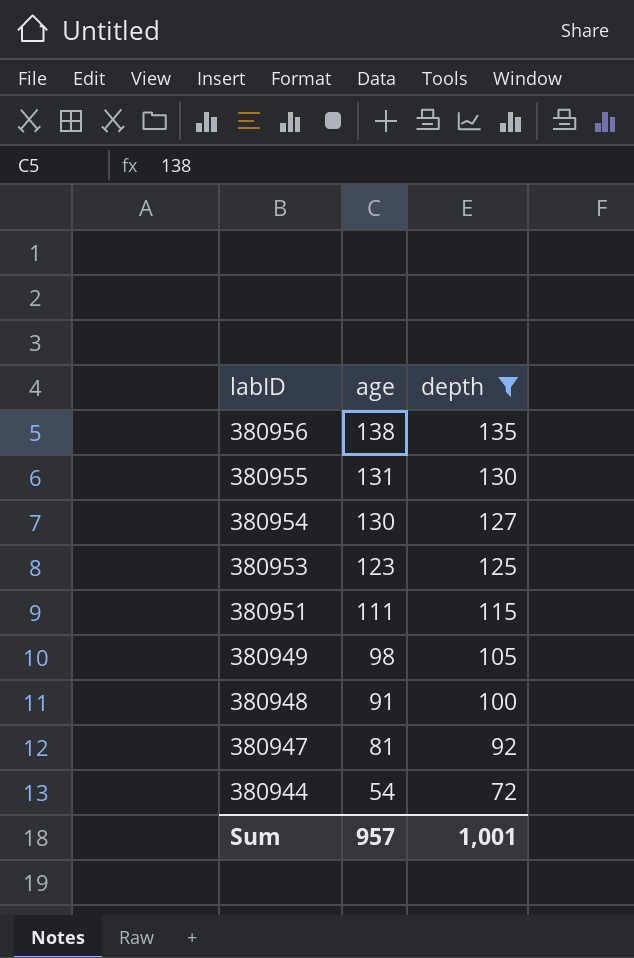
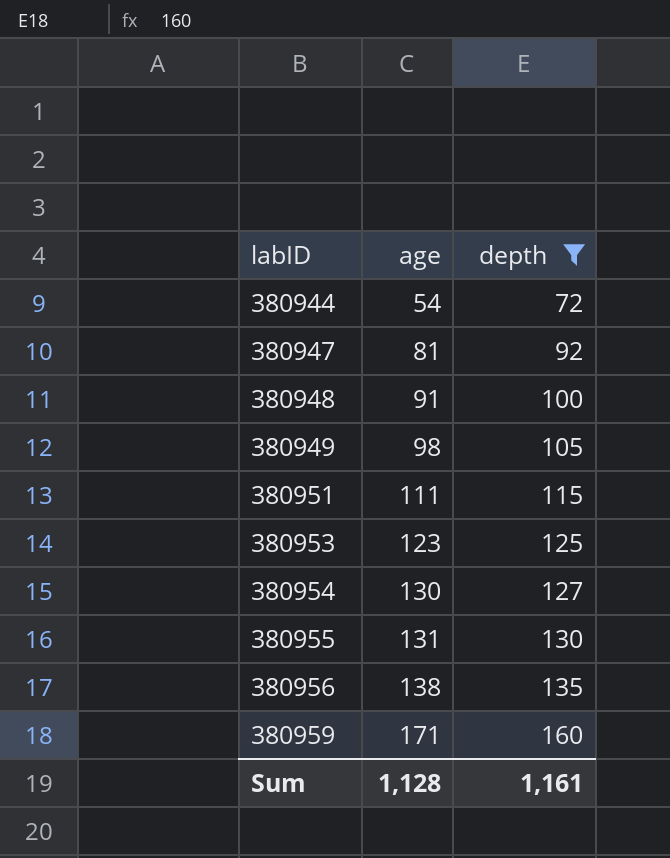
row order: labID descending -> labID ascending
row 380959: none -> 171 | 160
Sum | age: 957 -> 1,128
Sum | depth: 1,001 -> 1,161

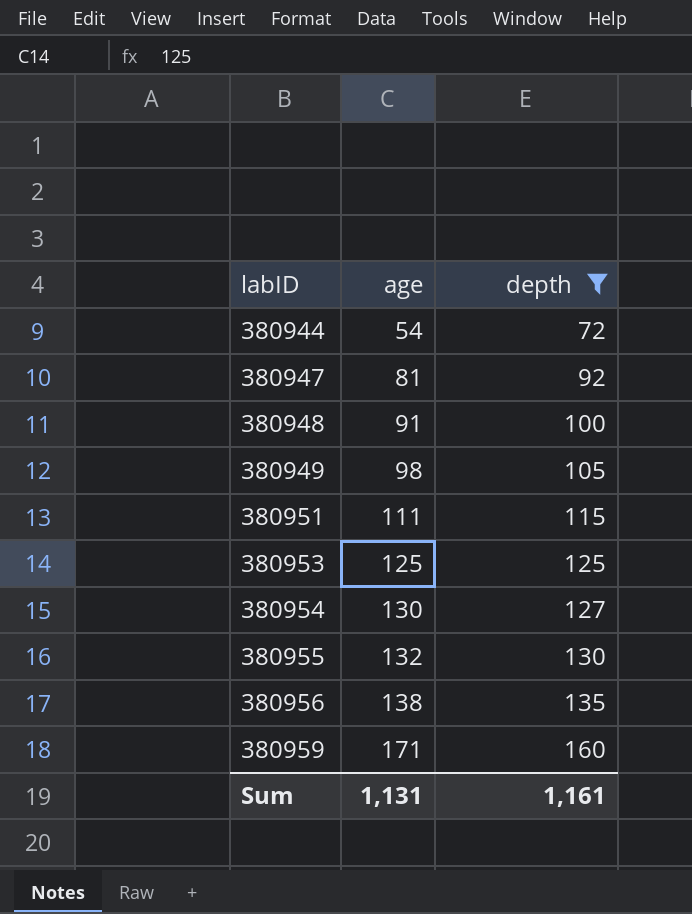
380953 | age: 123 -> 125
380955 | age: 131 -> 132
Sum | age: 1,128 -> 1,131

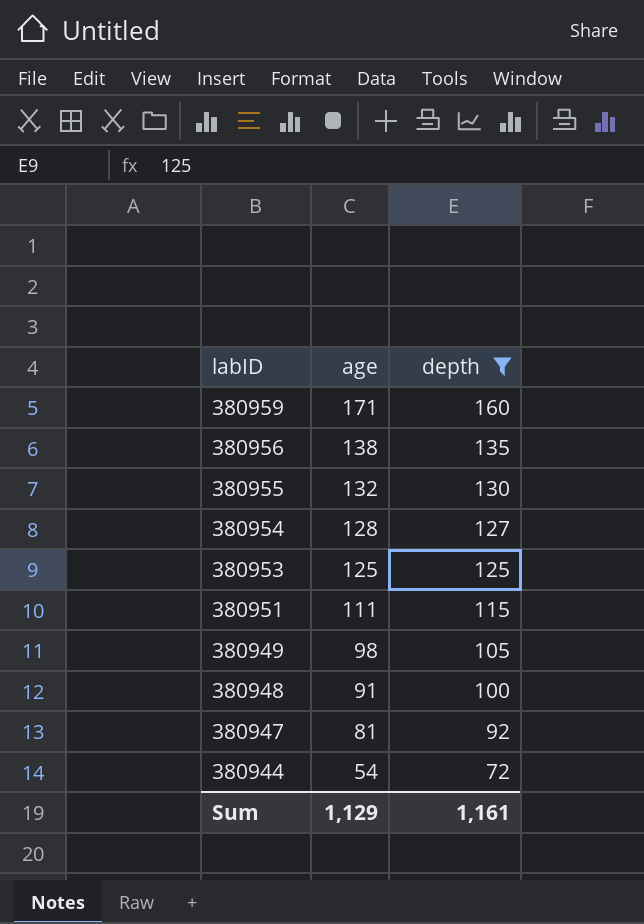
row order: labID ascending -> labID descending
380954 | age: 130 -> 128
Sum | age: 1,131 -> 1,129

